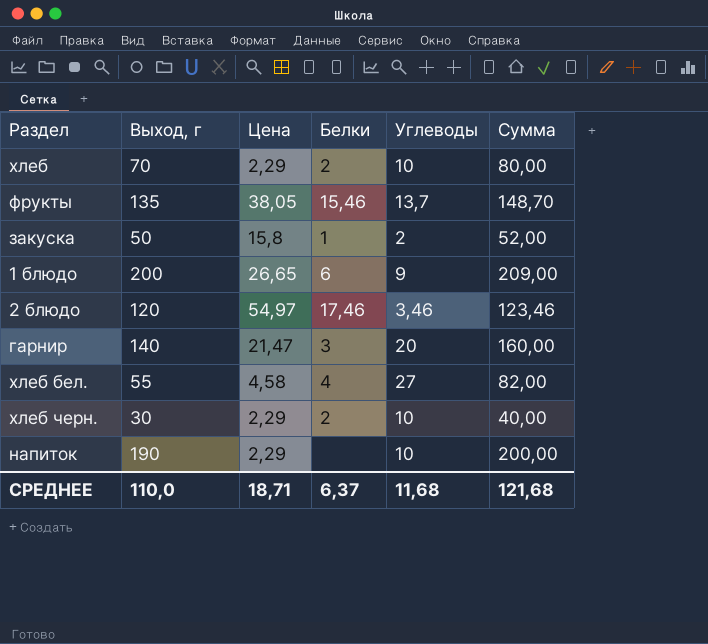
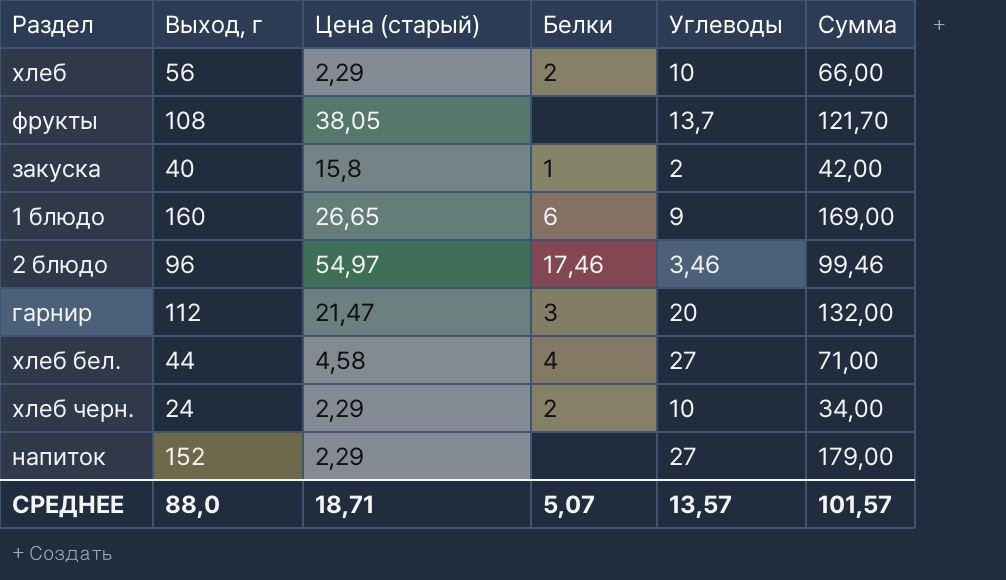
column name: Цена -> Цена (старый)
хлеб | Выход, г: 70 -> 56
хлеб | Сумма: 80,00 -> 66,00
фрукты | Выход, г: 135 -> 108
фрукты | Белки: 15,46 -> none
фрукты | Сумма: 148,70 -> 121,70
закуска | Выход, г: 50 -> 40
закуска | Сумма: 52,00 -> 42,00
1 блюдо | Выход, г: 200 -> 160
1 блюдо | Сумма: 209,00 -> 169,00
2 блюдо | Выход, г: 120 -> 96
2 блюдо | Сумма: 123,46 -> 99,46
гарнир | Выход, г: 140 -> 112
гарнир | Сумма: 160,00 -> 132,00
хлеб бел. | Выход, г: 55 -> 44
хлеб бел. | Сумма: 82,00 -> 71,00
хлеб черн. | Выход, г: 30 -> 24
хлеб черн. | Сумма: 40,00 -> 34,00
напиток | Выход, г: 190 -> 152
напиток | Углеводы: 10 -> 27
напиток | Сумма: 200,00 -> 179,00
СРЕДНЕЕ | Выход, г: 110,0 -> 88,0
СРЕДНЕЕ | Белки: 6,37 -> 5,07
СРЕДНЕЕ | Углеводы: 11,68 -> 13,57
СРЕДНЕЕ | Сумма: 121,68 -> 101,57

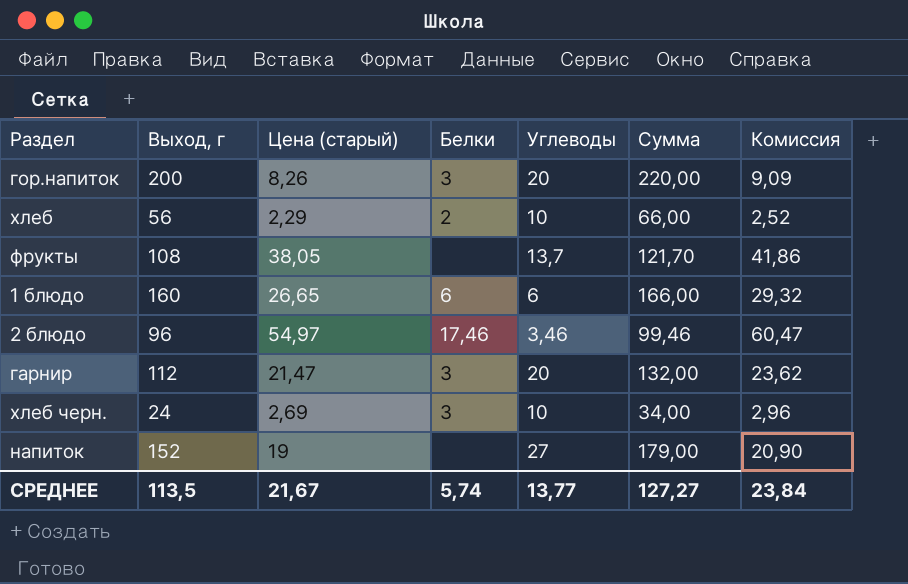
column Комиссия | formula: none -> [Цена (старый)] * 1,1
row закуска: 40 | 15,8 | 1 | 2 | 42,00 -> none
row хлеб бел.: 44 | 4,58 | 4 | 27 | 71,00 -> none
row гор.напиток: none -> 200 | 8,26 | 3 | 20 | 220,00 | 9,09
1 блюдо | Углеводы: 9 -> 6
1 блюдо | Сумма: 169,00 -> 166,00
хлеб черн. | Цена (старый): 2,29 -> 2,69
хлеб черн. | Белки: 2 -> 3
напиток | Цена (старый): 2,29 -> 19
СРЕДНЕЕ | Выход, г: 88,0 -> 113,5
СРЕДНЕЕ | Цена (старый): 18,71 -> 21,67
СРЕДНЕЕ | Белки: 5,07 -> 5,74
СРЕДНЕЕ | Углеводы: 13,57 -> 13,77
СРЕДНЕЕ | Сумма: 101,57 -> 127,27

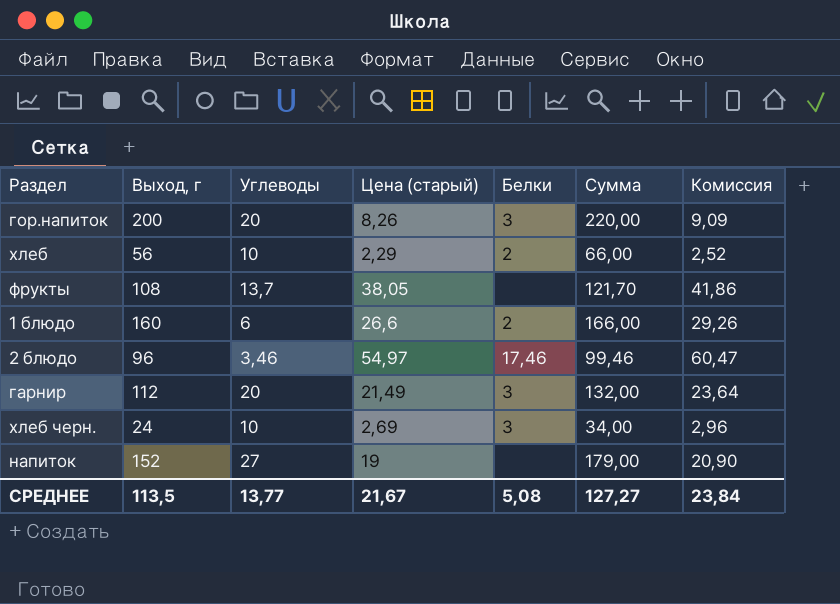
column Углеводы | position: 5 -> 3
1 блюдо | Цена (старый): 26,65 -> 26,6
1 блюдо | Белки: 6 -> 2
1 блюдо | Комиссия: 29,32 -> 29,26
гарнир | Цена (старый): 21,47 -> 21,49
гарнир | Комиссия: 23,62 -> 23,64
СРЕДНЕЕ | Белки: 5,74 -> 5,08

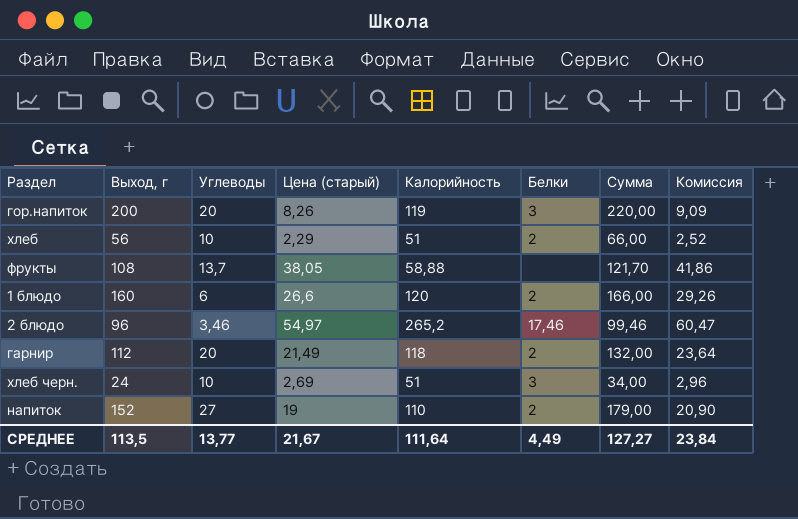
column Калорийность | position: none -> 5
гарнир | Белки: 3 -> 2
напиток | Белки: none -> 2
СРЕДНЕЕ | Белки: 5,08 -> 4,49

